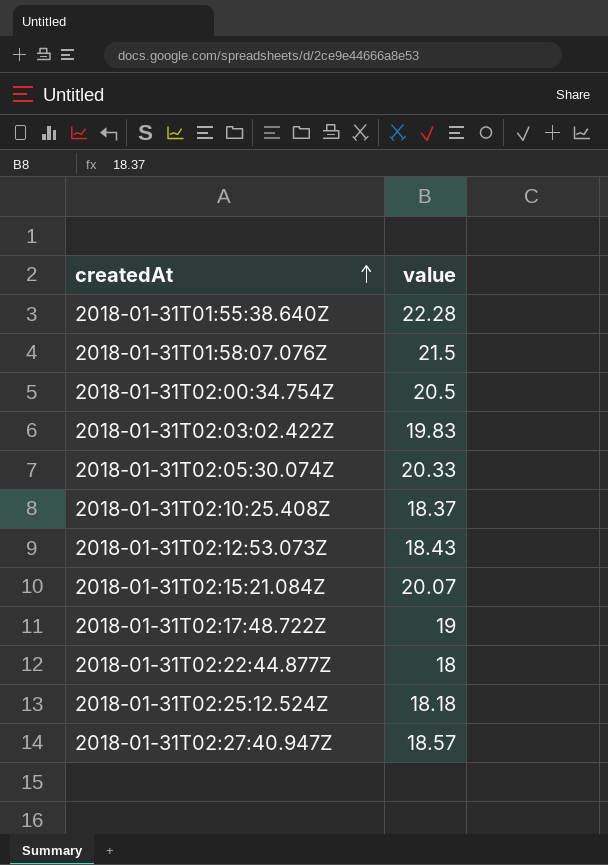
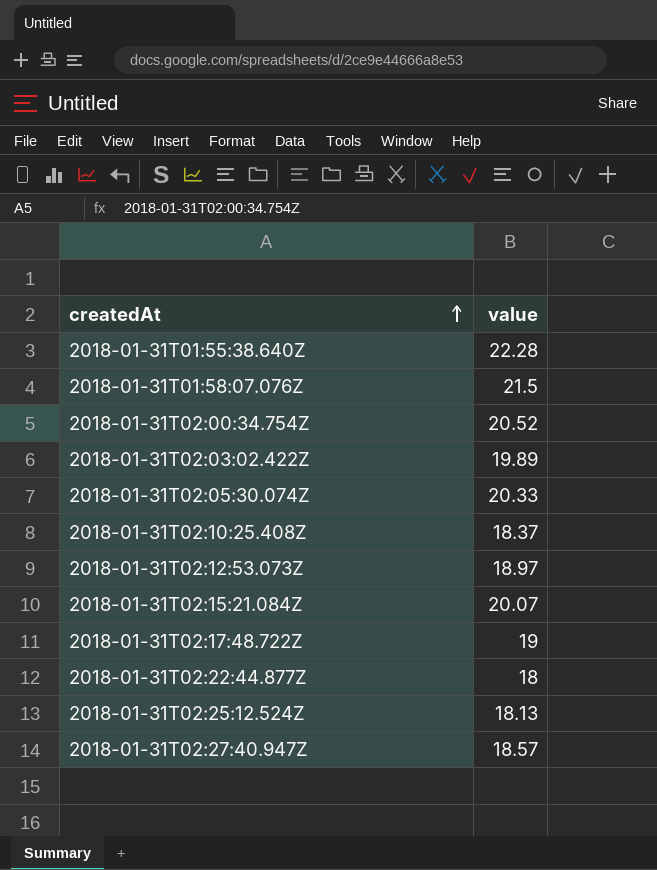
2018-01-31T02:00:34.754Z | value: 20.5 -> 20.52
2018-01-31T02:03:02.422Z | value: 19.83 -> 19.89
2018-01-31T02:12:53.073Z | value: 18.43 -> 18.97
2018-01-31T02:25:12.524Z | value: 18.18 -> 18.13

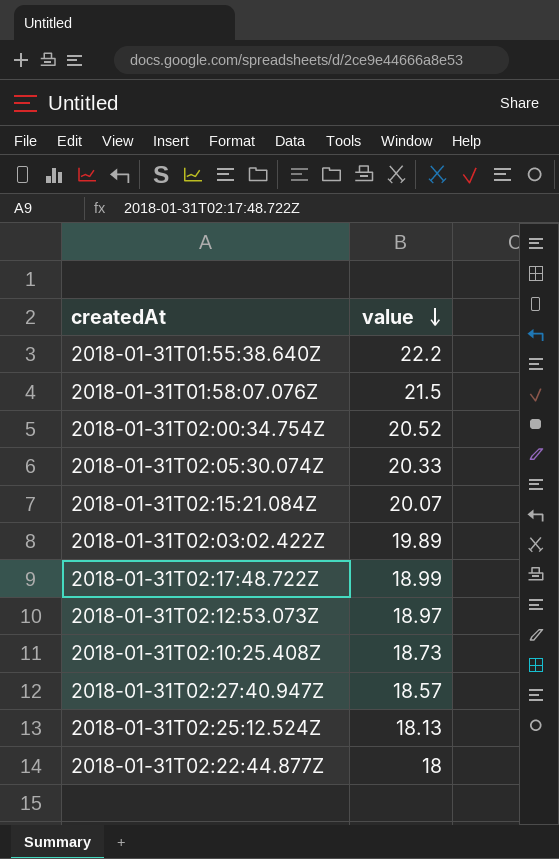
row order: createdAt ascending -> value descending
2018-01-31T01:55:38.640Z | value: 22.28 -> 22.2
2018-01-31T02:17:48.722Z | value: 19 -> 18.99
2018-01-31T02:10:25.408Z | value: 18.37 -> 18.73

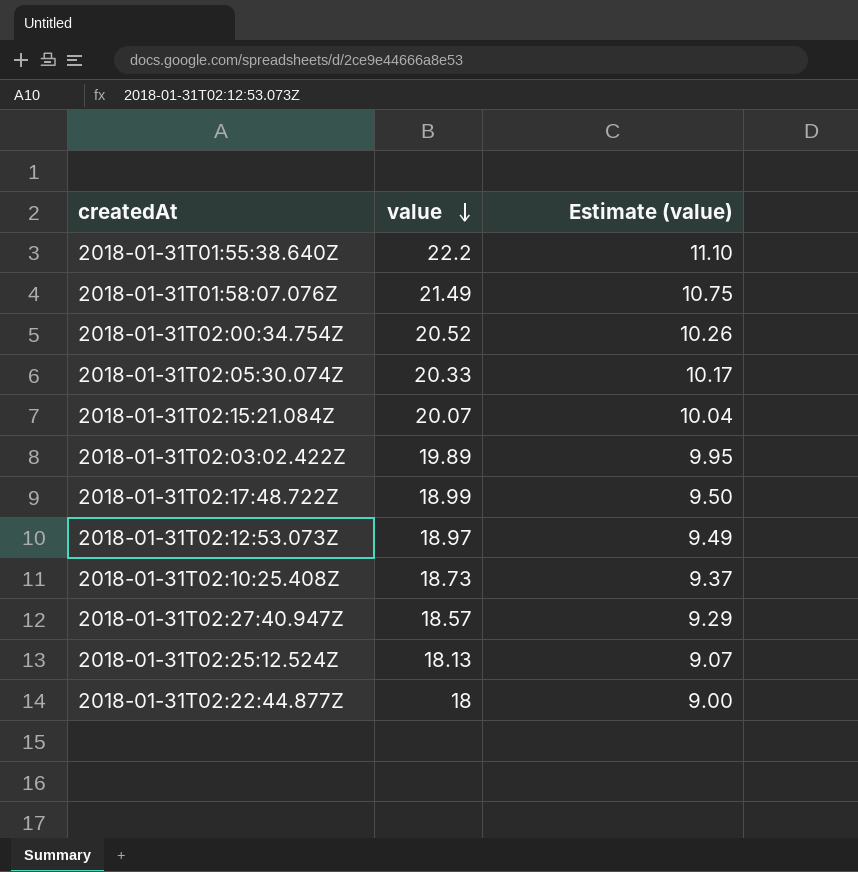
column Estimate (value) | formula: none -> [value] * 0.5
2018-01-31T01:58:07.076Z | value: 21.5 -> 21.49

